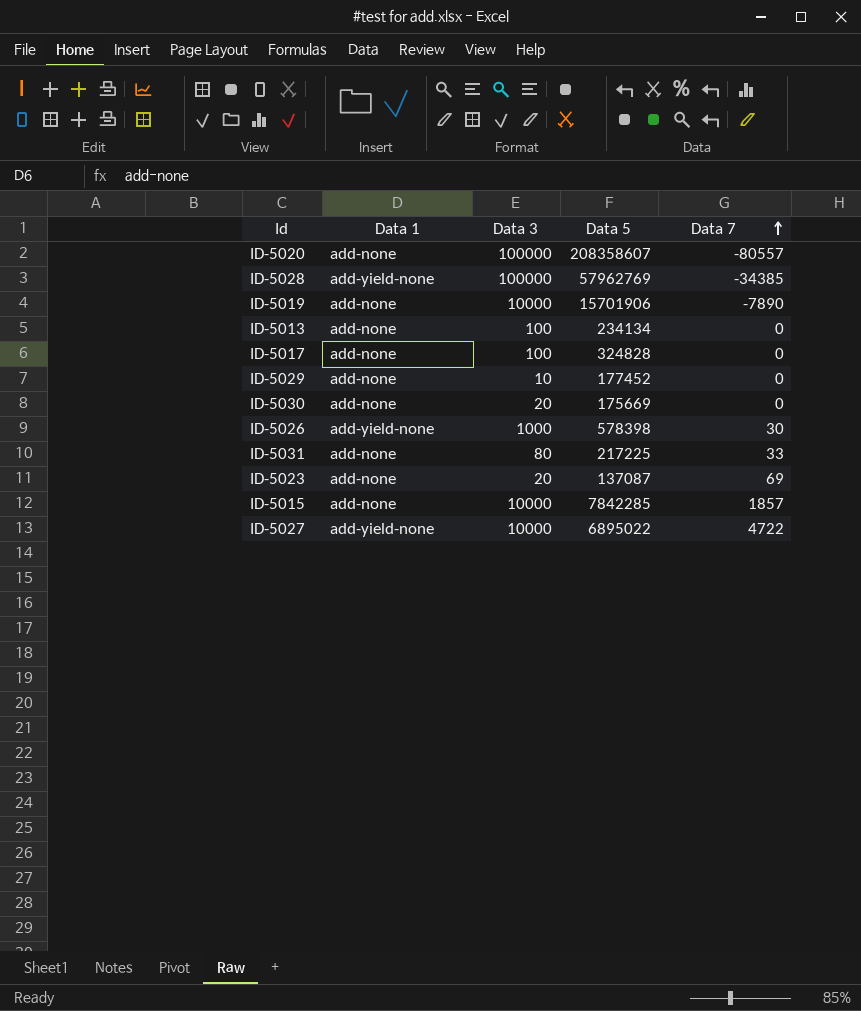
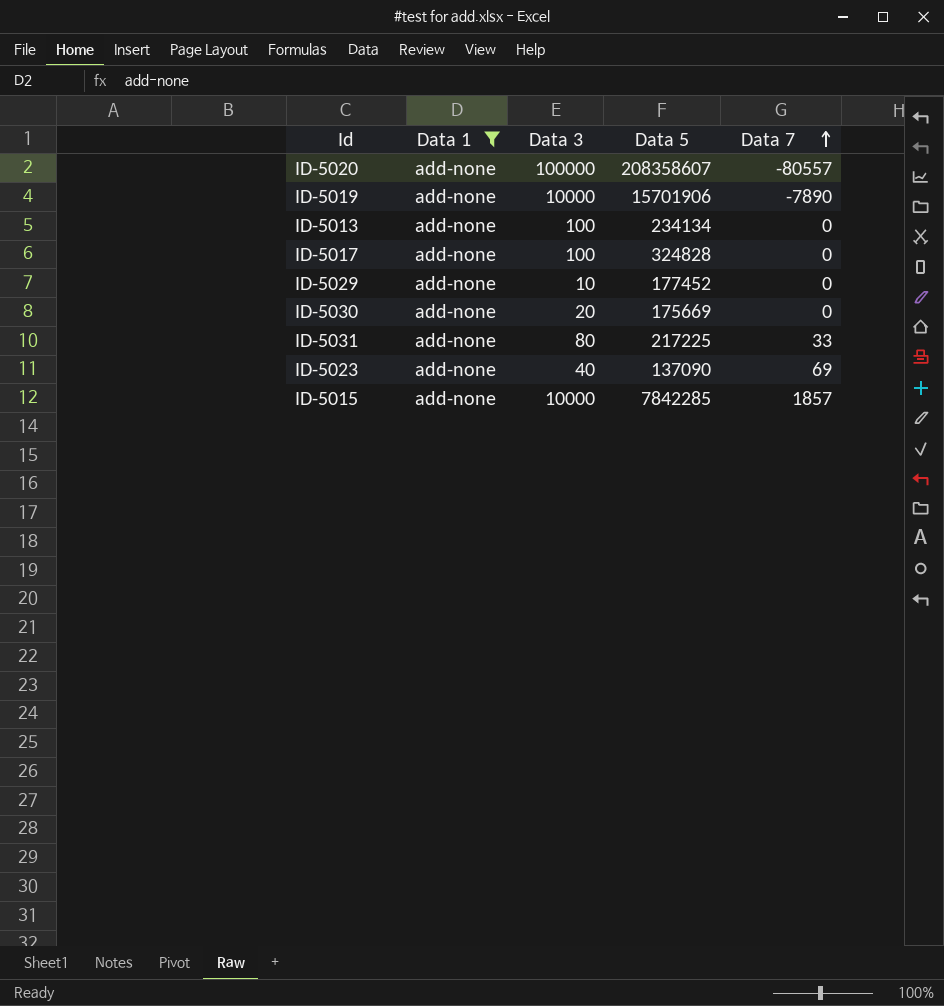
filter: none -> Data 1 = add-none
ID-5023 | Data 3: 20 -> 40
ID-5023 | Data 5: 137087 -> 137090

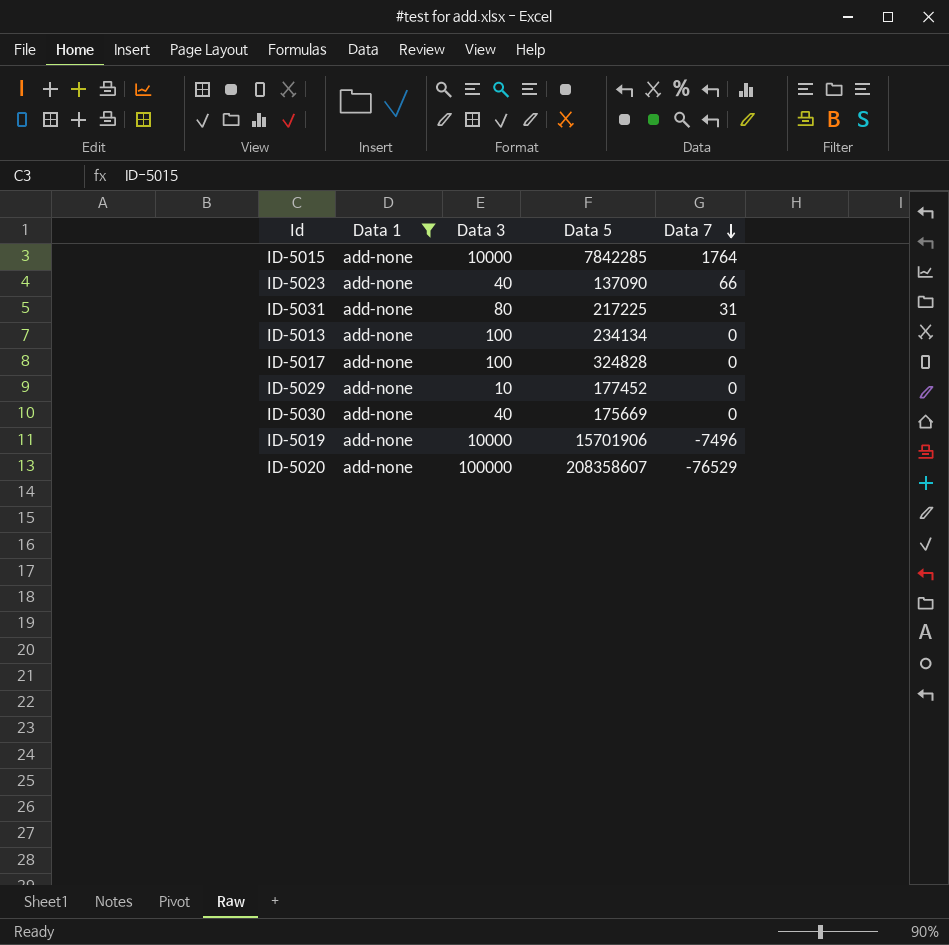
row order: Data 7 ascending -> Data 7 descending
ID-5015 | Data 7: 1857 -> 1764
ID-5023 | Data 7: 69 -> 66
ID-5031 | Data 7: 33 -> 31
ID-5030 | Data 3: 20 -> 40
ID-5019 | Data 7: -7890 -> -7496
ID-5020 | Data 7: -80557 -> -76529

